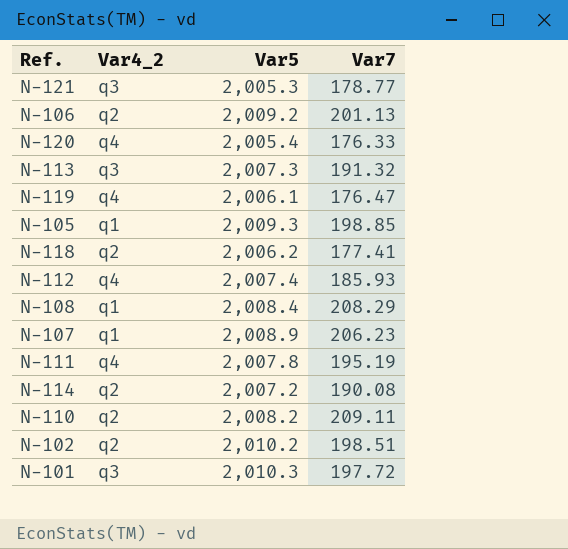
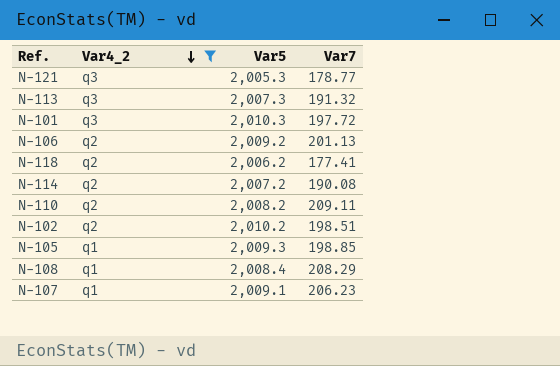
filter: none -> Var4_2 != q4
row order: none -> Var4_2 descending
N-107 | Var5: 2,008.9 -> 2,009.1

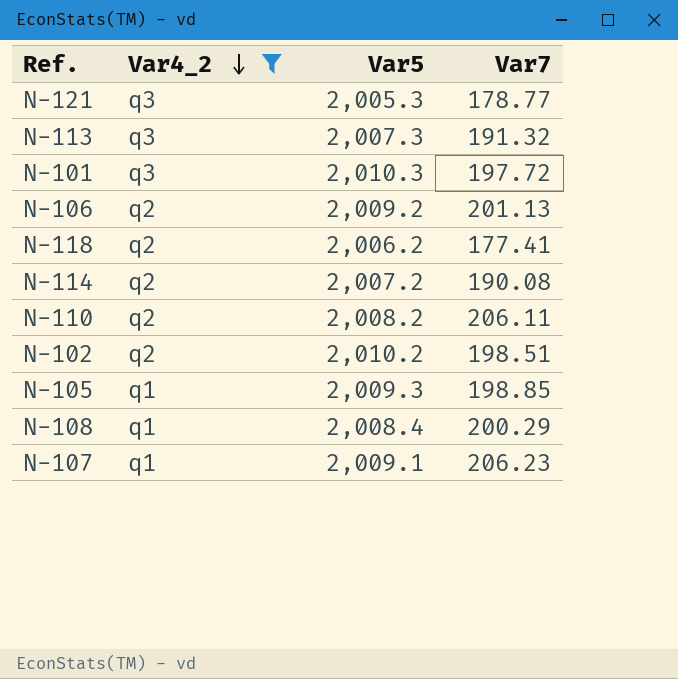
N-110 | Var7: 209.11 -> 206.11
N-108 | Var7: 208.29 -> 200.29

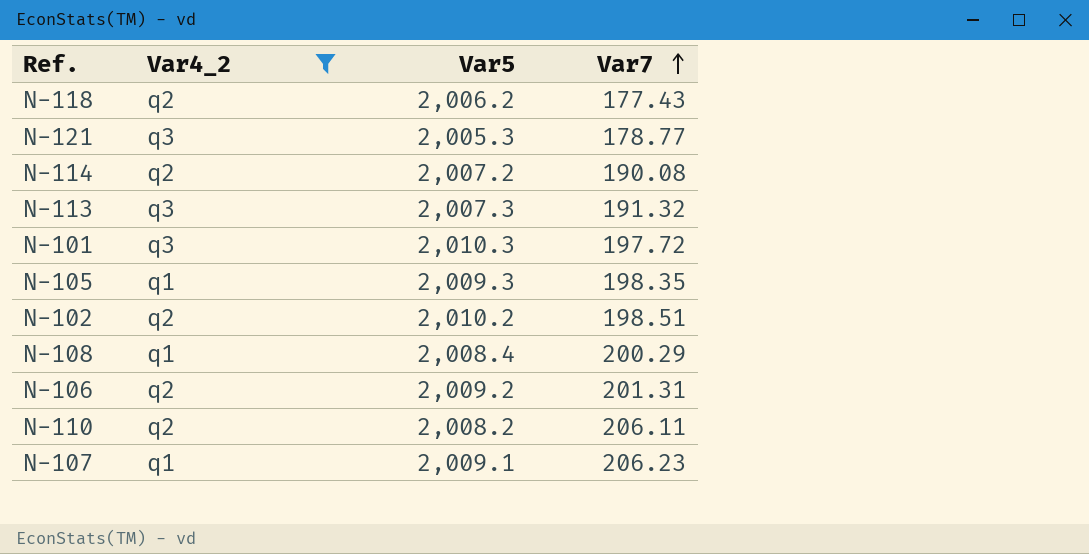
row order: Var4_2 descending -> Var7 ascending
N-118 | Var7: 177.41 -> 177.43
N-105 | Var7: 198.85 -> 198.35
N-106 | Var7: 201.13 -> 201.31

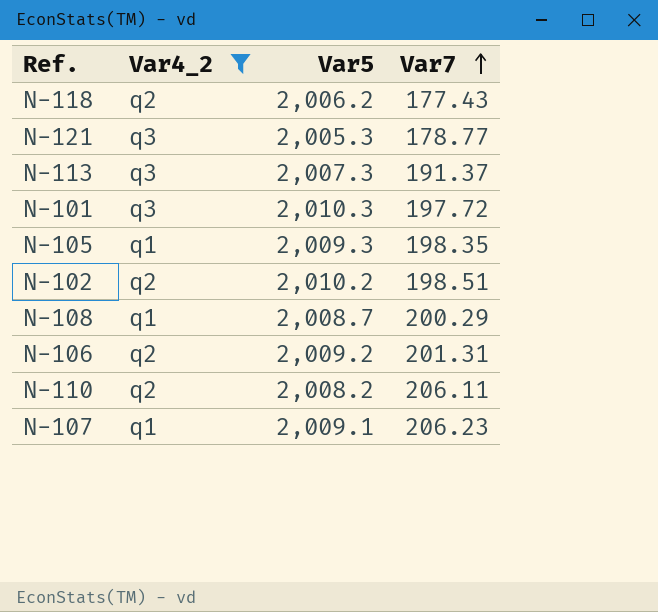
row N-114: q2 | 2,007.2 | 190.08 -> none
N-113 | Var7: 191.32 -> 191.37
N-108 | Var5: 2,008.4 -> 2,008.7

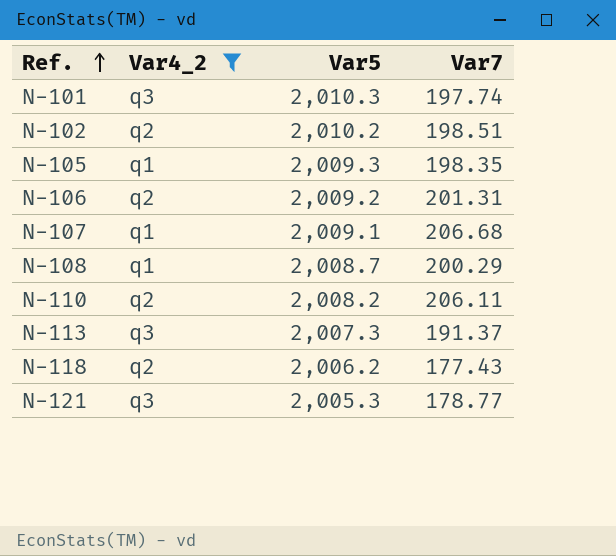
row order: Var7 ascending -> Ref. ascending
N-101 | Var7: 197.72 -> 197.74
N-107 | Var7: 206.23 -> 206.68

